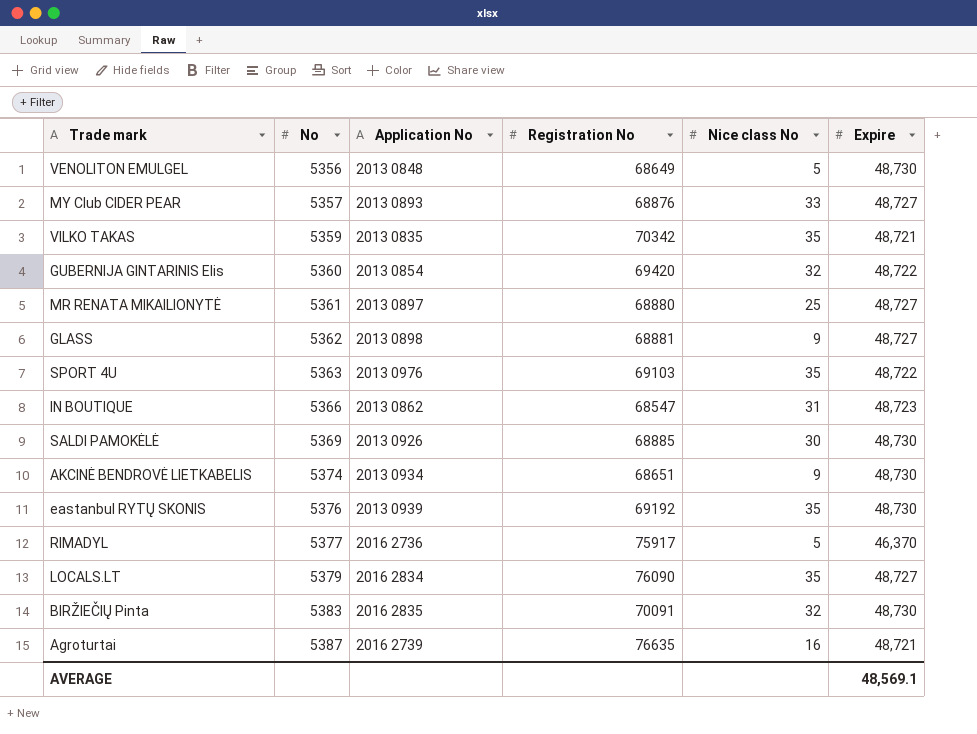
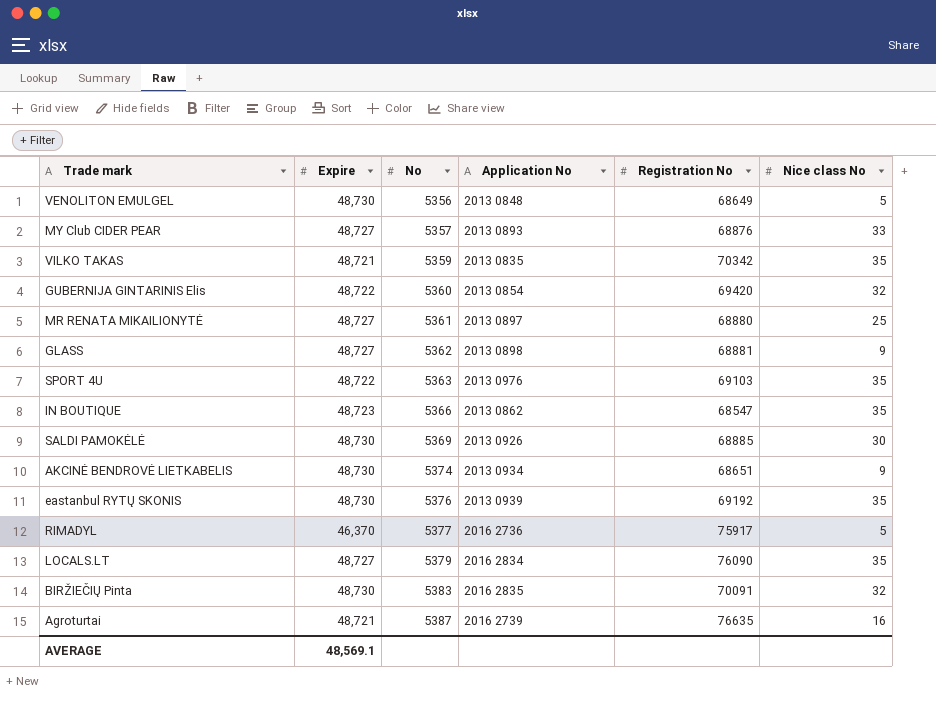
column Expire | position: 6 -> 2
IN BOUTIQUE | Nice class No: 31 -> 35

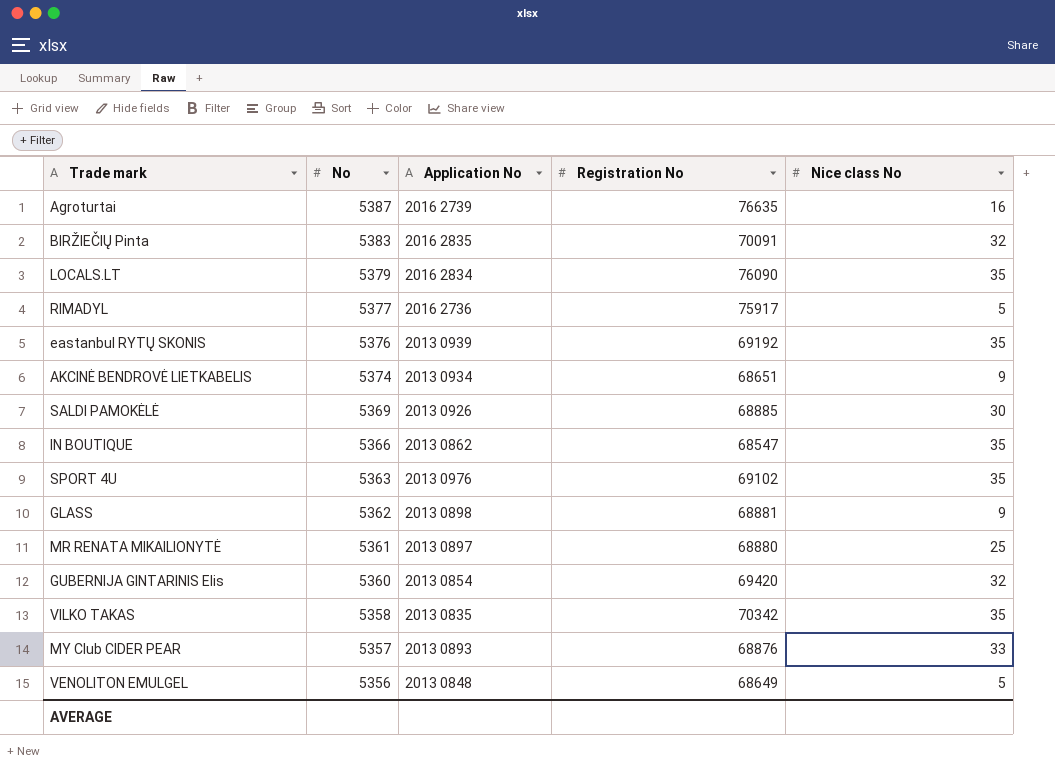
row order: No ascending -> No descending
column Expire | position: 2 -> none
SPORT 4U | Registration No: 69103 -> 69102
VILKO TAKAS | No: 5359 -> 5358

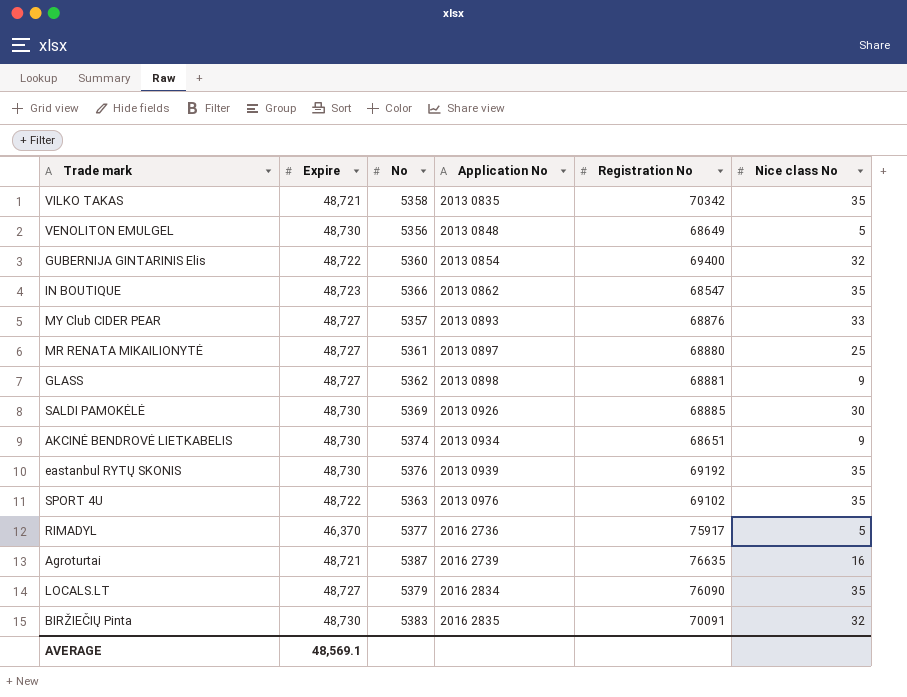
row order: No descending -> Application No ascending
column Expire | position: none -> 2
GUBERNIJA GINTARINIS Elis | Registration No: 69420 -> 69400

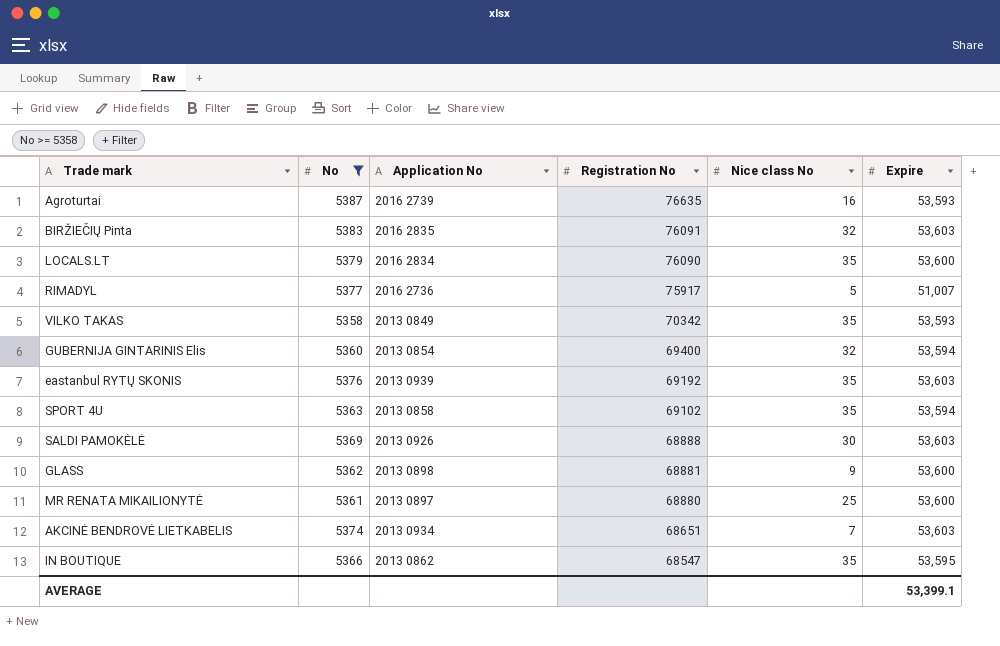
filter: none -> No >= 5358
row order: Application No ascending -> Registration No descending
column Expire | position: 2 -> 6
Agroturtai | Expire: 48,721 -> 53,593
BIRŽIEČIŲ Pinta | Registration No: 70091 -> 76091
BIRŽIEČIŲ Pinta | Expire: 48,730 -> 53,603
LOCALS.LT | Expire: 48,727 -> 53,600
RIMADYL | Expire: 46,370 -> 51,007
VILKO TAKAS | Application No: 2013 0835 -> 2013 0849
VILKO TAKAS | Expire: 48,721 -> 53,593
GUBERNIJA GINTARINIS Elis | Expire: 48,722 -> 53,594
eastanbul RYTŲ SKONIS | Expire: 48,730 -> 53,603
SPORT 4U | Application No: 2013 0976 -> 2013 0858
SPORT 4U | Expire: 48,722 -> 53,594
SALDI PAMOKĖLĖ | Registration No: 68885 -> 68888
SALDI PAMOKĖLĖ | Expire: 48,730 -> 53,603
GLASS | Expire: 48,727 -> 53,600
MR RENATA MIKAILIONYTĖ | Expire: 48,727 -> 53,600
AKCINĖ BENDROVĖ LIETKABELIS | Nice class No: 9 -> 7
AKCINĖ BENDROVĖ LIETKABELIS | Expire: 48,730 -> 53,603
IN BOUTIQUE | Expire: 48,723 -> 53,595
AVERAGE | Expire: 48,569.1 -> 53,399.1

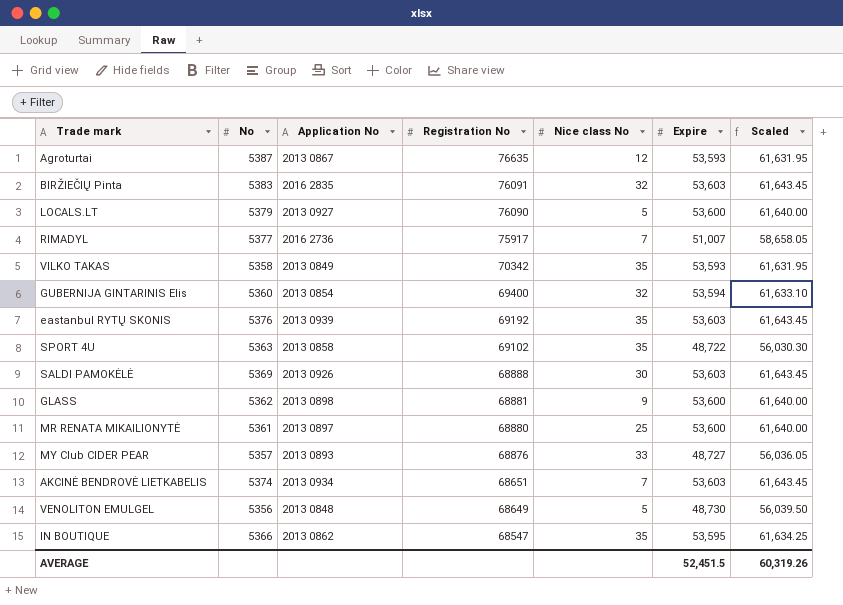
filter: No >= 5358 -> none
column Scaled | formula: none -> [Expire] * 1.15
Agroturtai | Application No: 2016 2739 -> 2013 0867
Agroturtai | Nice class No: 16 -> 12
LOCALS.LT | Application No: 2016 2834 -> 2013 0927
LOCALS.LT | Nice class No: 35 -> 5
RIMADYL | Nice class No: 5 -> 7
SPORT 4U | Expire: 53,594 -> 48,722
AVERAGE | Expire: 53,399.1 -> 52,451.5

